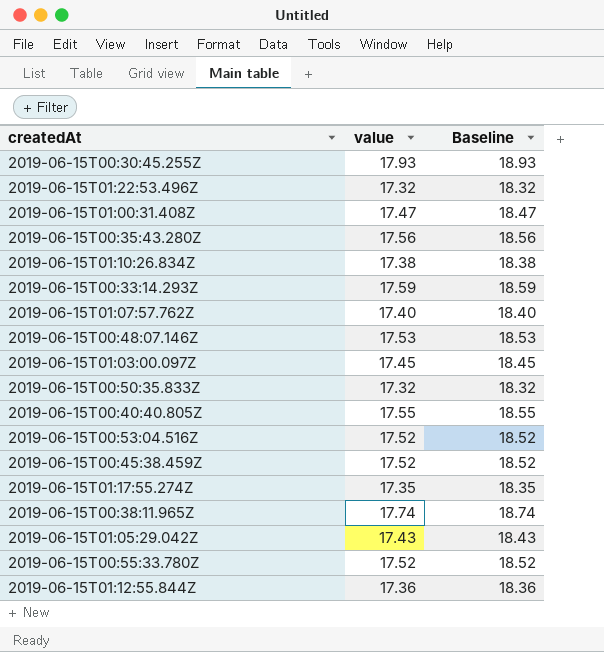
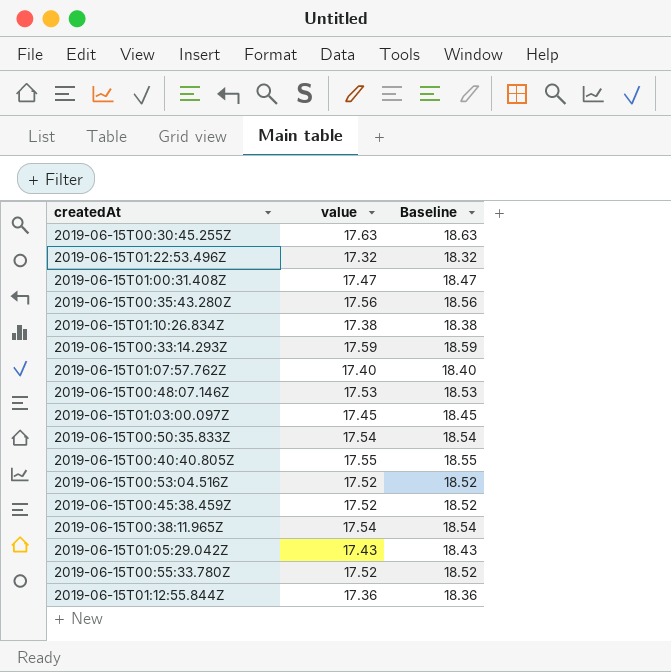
row 2019-06-15T01:17:55.274Z: 17.35 | 18.35 -> none
2019-06-15T00:30:45.255Z | value: 17.93 -> 17.63
2019-06-15T00:30:45.255Z | Baseline: 18.93 -> 18.63
2019-06-15T00:50:35.833Z | value: 17.32 -> 17.54
2019-06-15T00:50:35.833Z | Baseline: 18.32 -> 18.54
2019-06-15T00:38:11.965Z | value: 17.74 -> 17.54
2019-06-15T00:38:11.965Z | Baseline: 18.74 -> 18.54

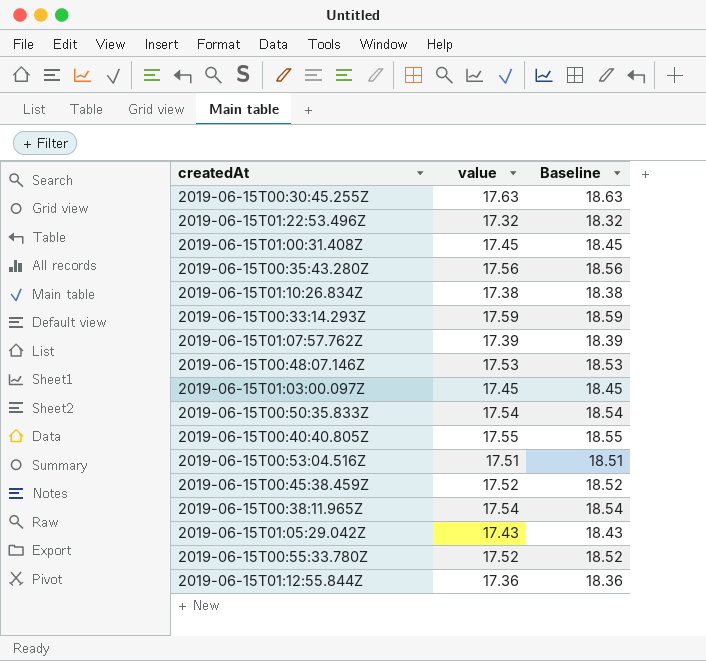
2019-06-15T01:00:31.408Z | value: 17.47 -> 17.45
2019-06-15T01:00:31.408Z | Baseline: 18.47 -> 18.45
2019-06-15T01:07:57.762Z | value: 17.40 -> 17.39
2019-06-15T01:07:57.762Z | Baseline: 18.40 -> 18.39
2019-06-15T00:53:04.516Z | value: 17.52 -> 17.51
2019-06-15T00:53:04.516Z | Baseline: 18.52 -> 18.51

